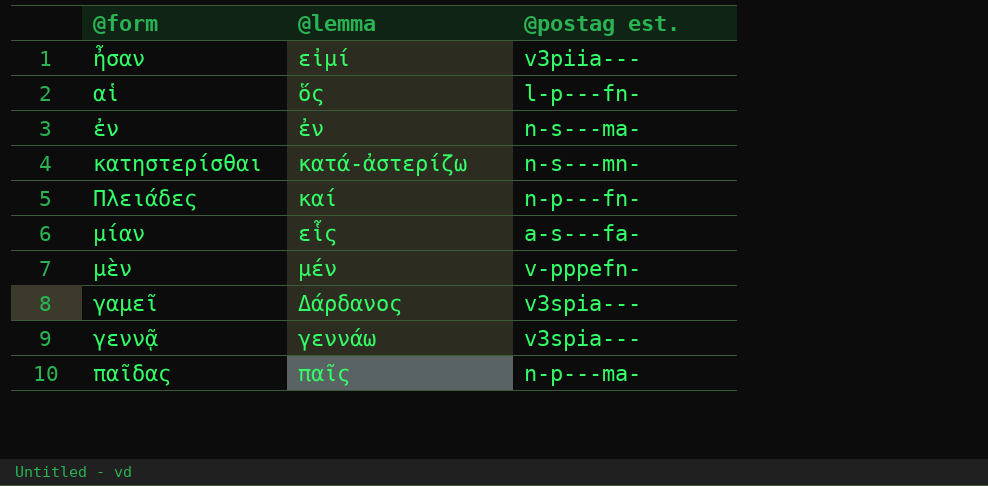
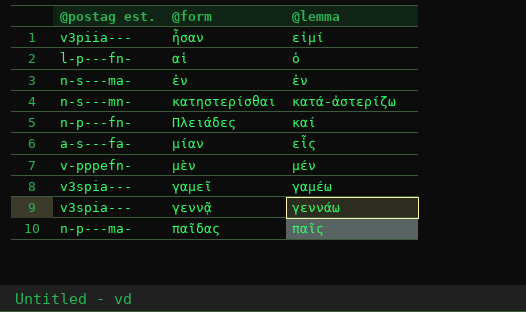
column @postag est. | position: 3 -> 1
αἱ | @lemma: ὅς -> ὁ
γαμεῖ | @lemma: Δάρδανος -> γαμέω

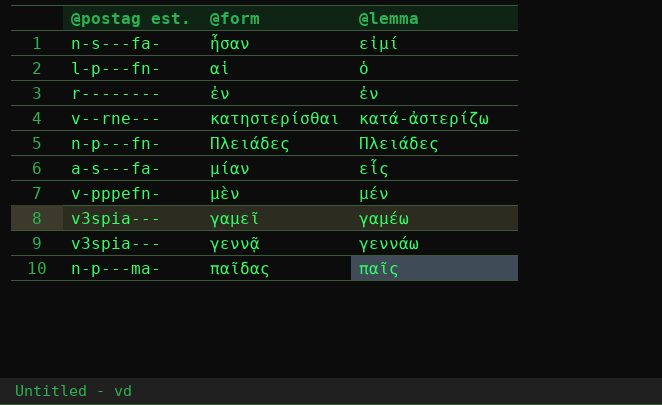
ἦσαν | @postag est.: v3piia--- -> n-s---fa-
ἐν | @postag est.: n-s---ma- -> r--------
κατηστερίσθαι | @postag est.: n-s---mn- -> v--rne---
Πλειάδες | @lemma: καί -> Πλειάδες

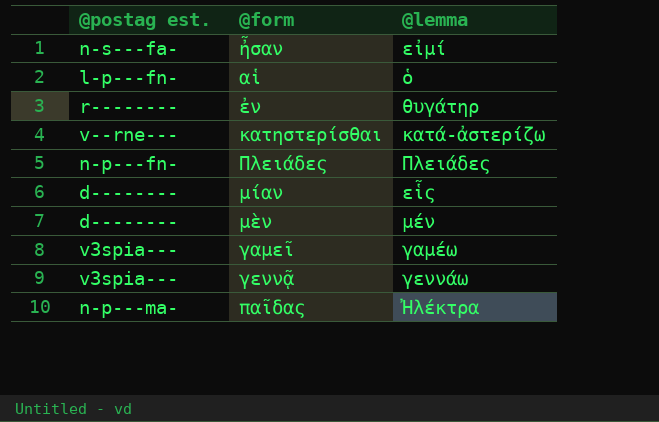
ἐν | @lemma: ἐν -> θυγάτηρ
μίαν | @postag est.: a-s---fa- -> d--------
μὲν | @postag est.: v-pppefn- -> d--------
παῖδας | @lemma: παῖς -> Ἠλέκτρα

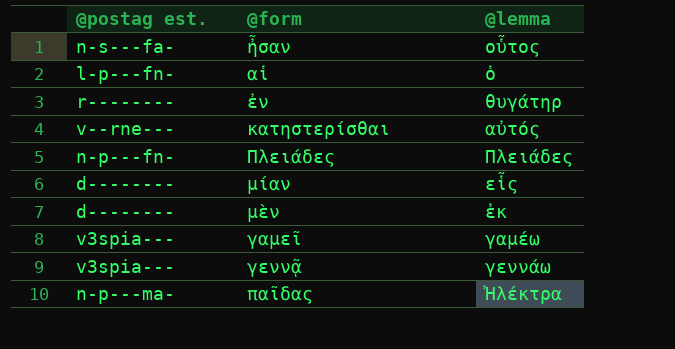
ἦσαν | @lemma: εἰμί -> οὗτος
κατηστερίσθαι | @lemma: κατά-ἀστερίζω -> αὐτός
μὲν | @lemma: μέν -> ἐκ

